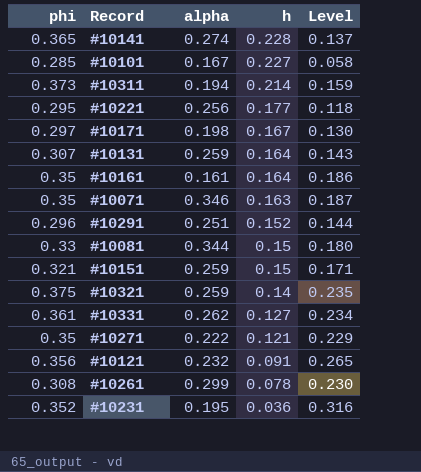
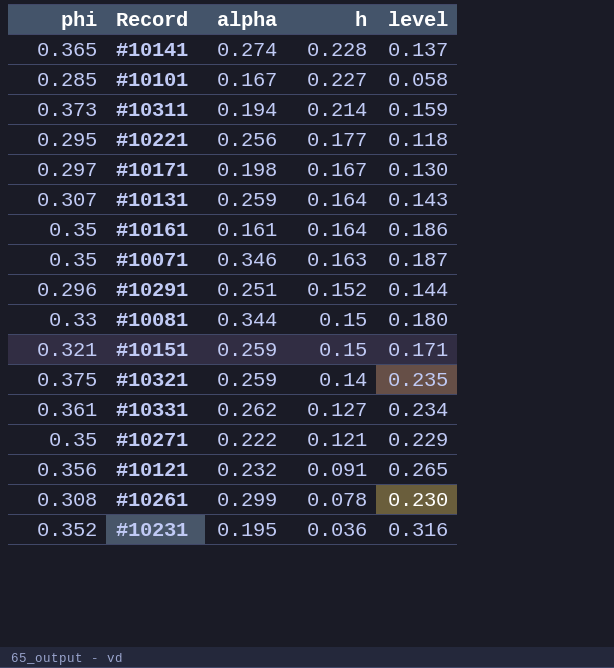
column name: Level -> level

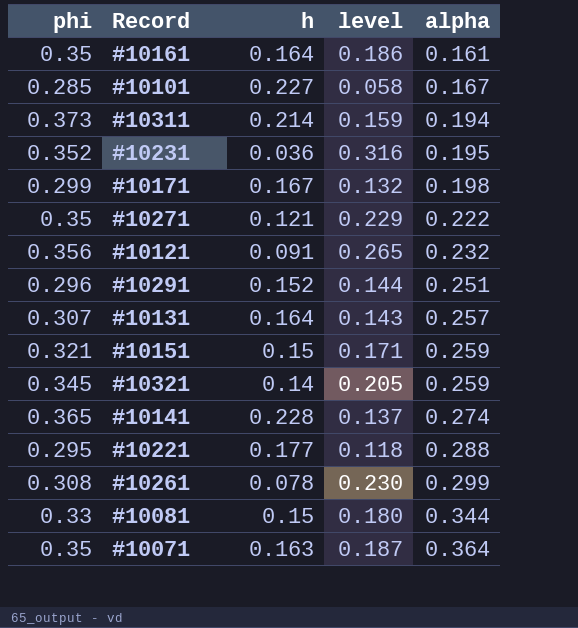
row order: h descending -> alpha ascending
column alpha | position: 3 -> 5
row #10331: 0.361 | 0.262 | 0.127 | 0.234 -> none
#10171 | phi: 0.297 -> 0.299
#10171 | level: 0.130 -> 0.132
#10131 | alpha: 0.259 -> 0.257
#10321 | phi: 0.375 -> 0.345
#10321 | level: 0.235 -> 0.205
#10221 | alpha: 0.256 -> 0.288
#10071 | alpha: 0.346 -> 0.364

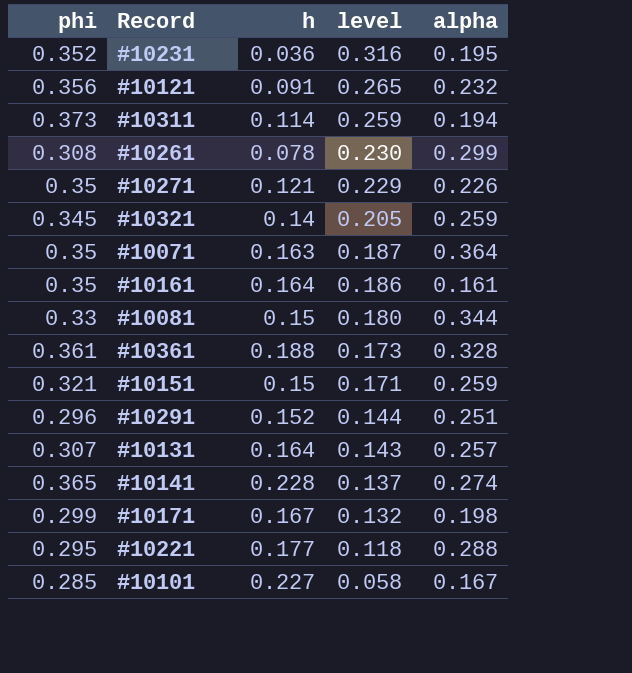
row order: alpha ascending -> level descending
#10311 | h: 0.214 -> 0.114
#10311 | level: 0.159 -> 0.259
#10271 | alpha: 0.222 -> 0.226
row #10361: none -> 0.361 | 0.188 | 0.173 | 0.328

